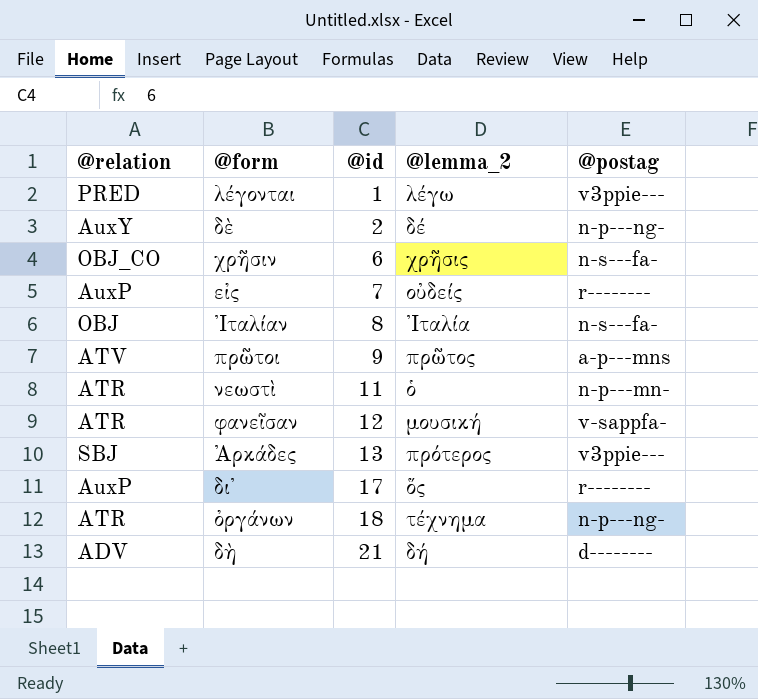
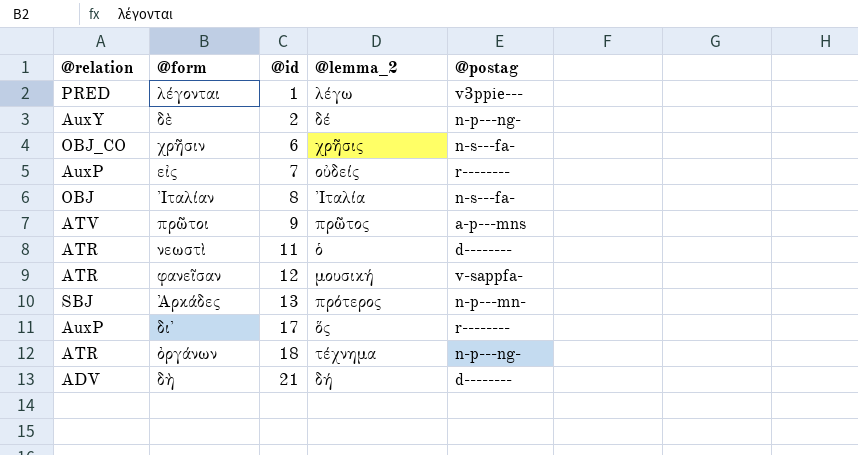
νεωστὶ | @postag: n-p---mn- -> d--------
Ἀρκάδες | @postag: v3ppie--- -> n-p---mn-

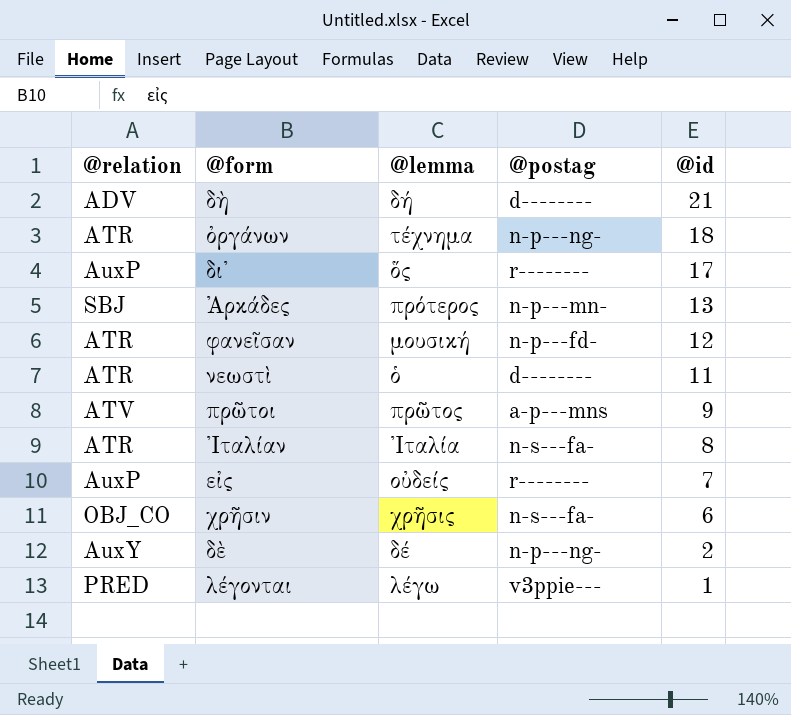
row order: @id ascending -> @id descending
column name: @lemma_2 -> @lemma
column @id | position: 3 -> 5
φανεῖσαν | @postag: v-sappfa- -> n-p---fd-
Ἰταλίαν | @relation: OBJ -> ATR

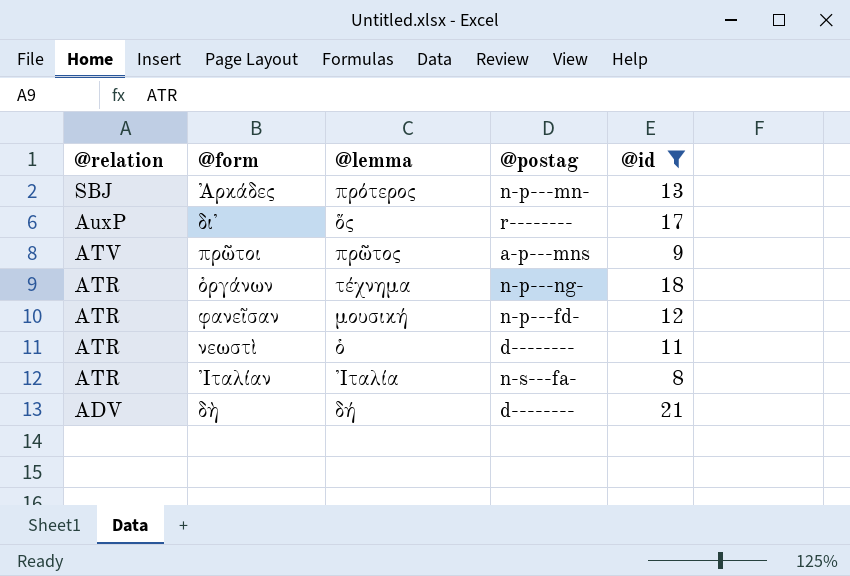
filter: none -> @id >= 8
row order: @id descending -> @relation descending

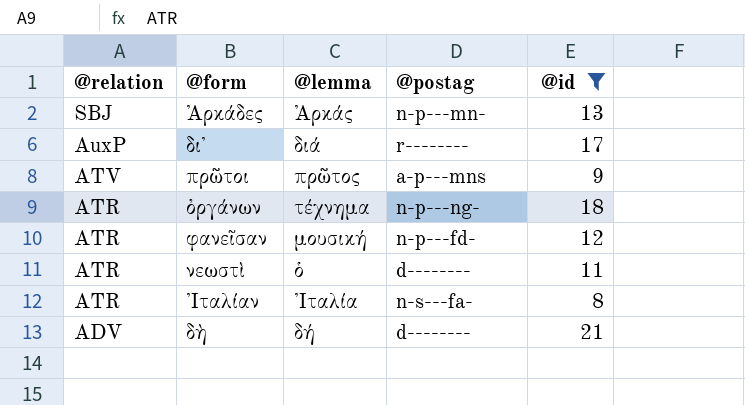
Ἀρκάδες | @lemma: πρότερος -> Ἀρκάς
δι᾽ | @lemma: ὅς -> διά

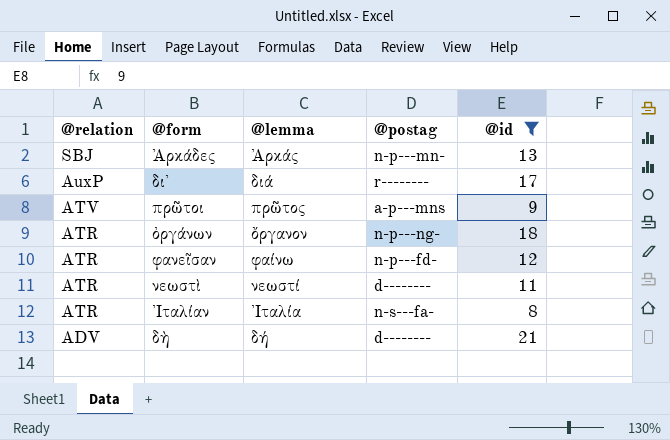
ὀργάνων | @lemma: τέχνημα -> ὄργανον
φανεῖσαν | @lemma: μουσική -> φαίνω
νεωστὶ | @lemma: ὁ -> νεωστί

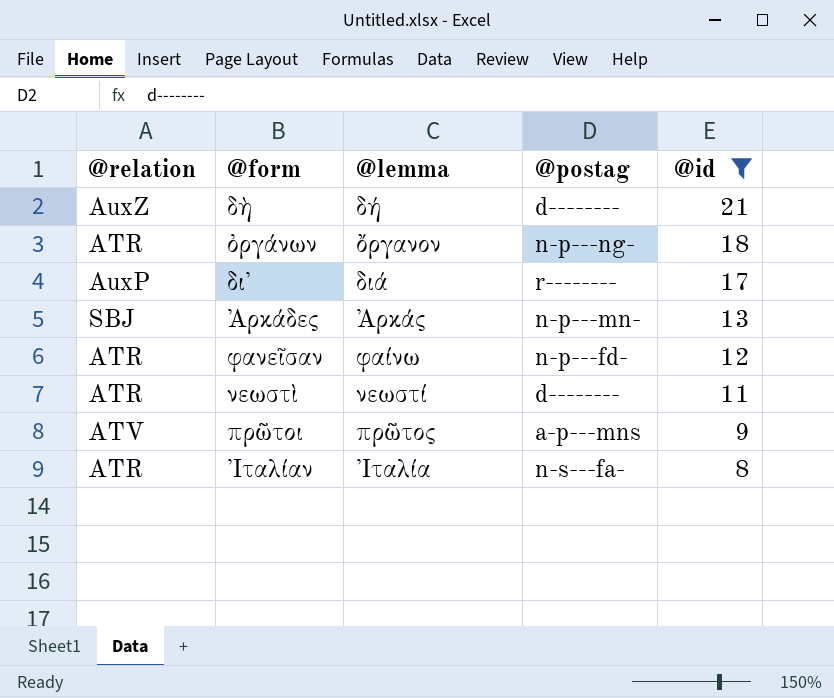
row order: @relation descending -> @id descending
δὴ | @relation: ADV -> AuxZ

